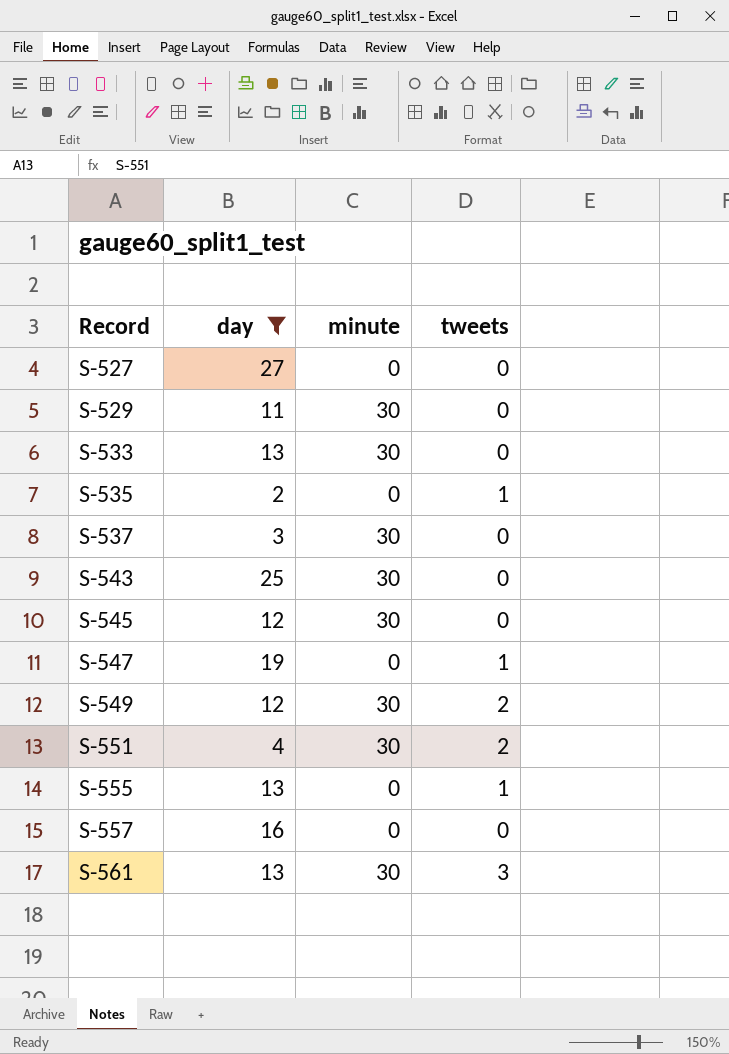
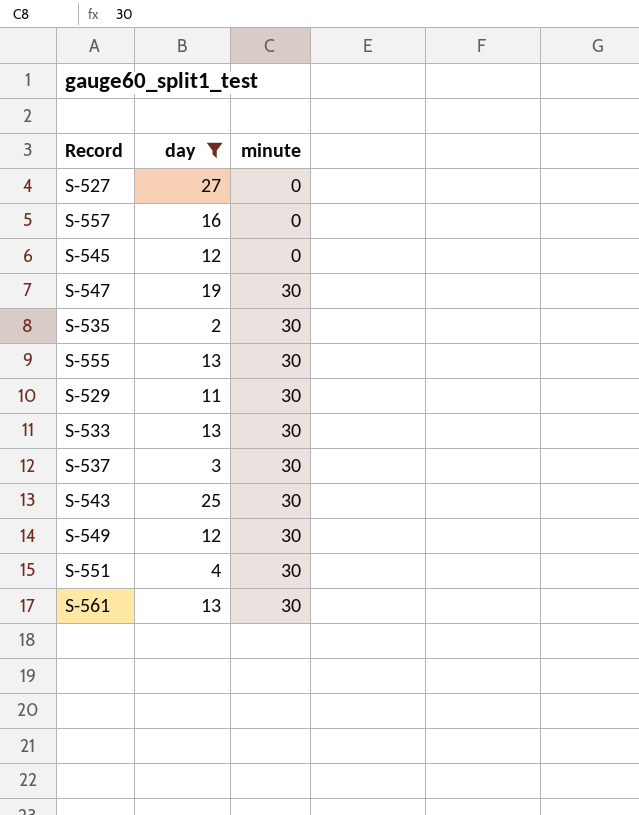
row order: Record ascending -> minute ascending
column tweets | position: 4 -> none
S-545 | minute: 30 -> 0
S-547 | minute: 0 -> 30
S-535 | minute: 0 -> 30
S-555 | minute: 0 -> 30

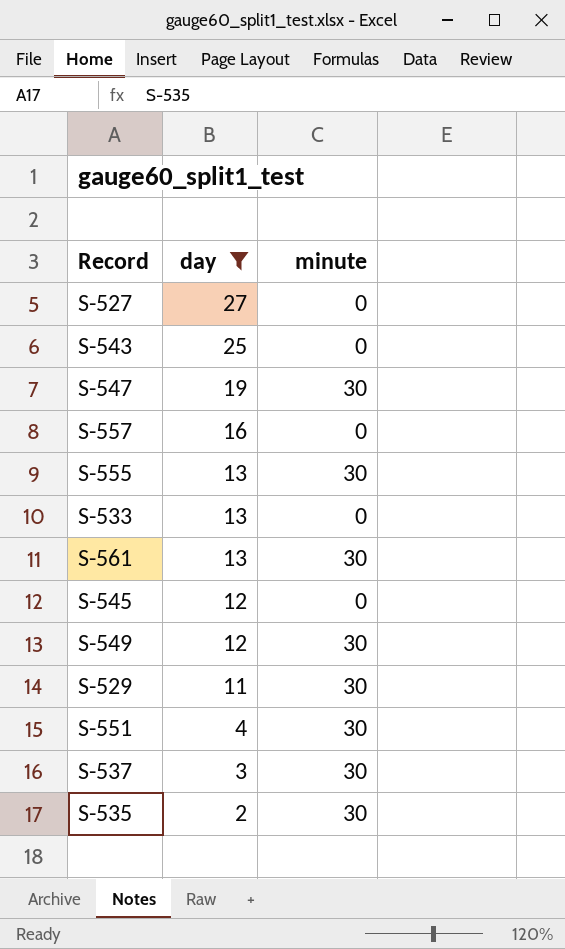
row order: minute ascending -> day descending
S-543 | minute: 30 -> 0
S-533 | minute: 30 -> 0

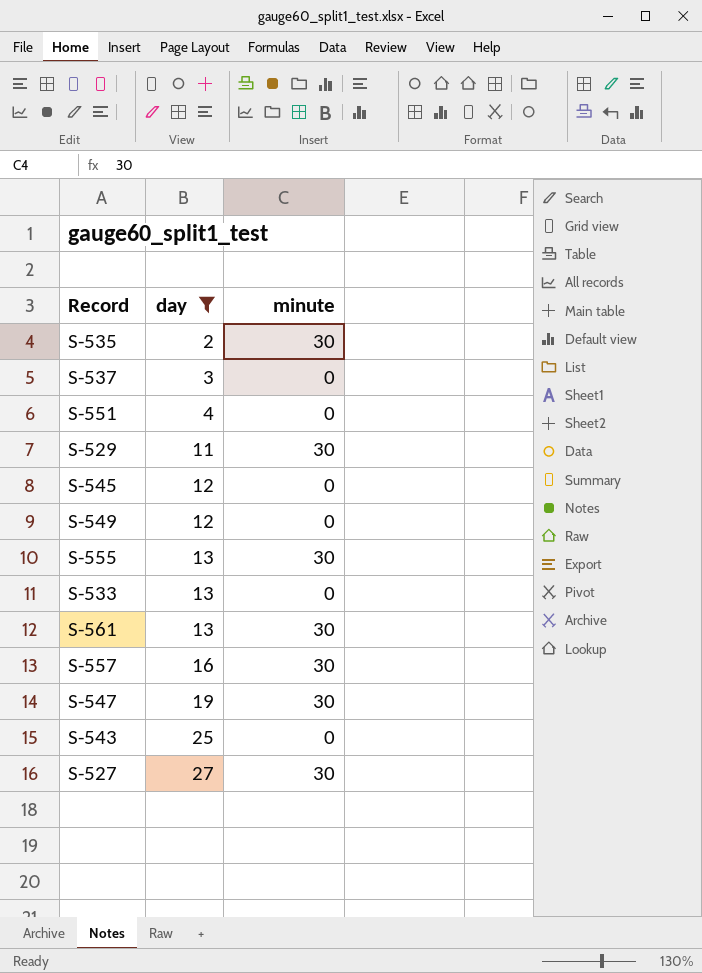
row order: day descending -> day ascending
S-537 | minute: 30 -> 0
S-551 | minute: 30 -> 0
S-549 | minute: 30 -> 0
S-557 | minute: 0 -> 30
S-527 | minute: 0 -> 30

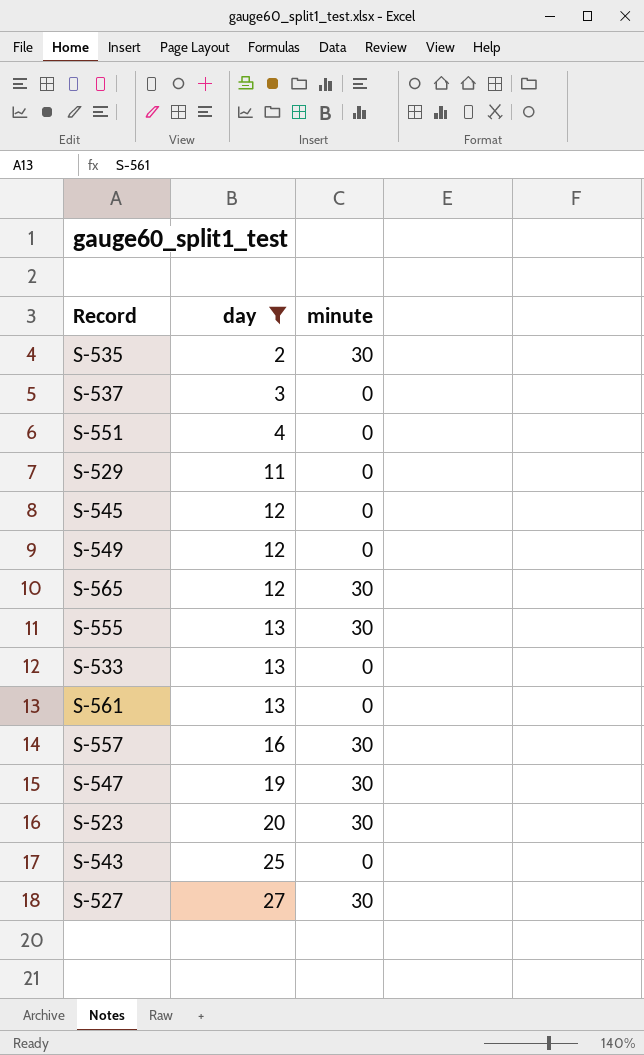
S-529 | minute: 30 -> 0
row S-565: none -> 12 | 30
S-561 | minute: 30 -> 0
row S-523: none -> 20 | 30

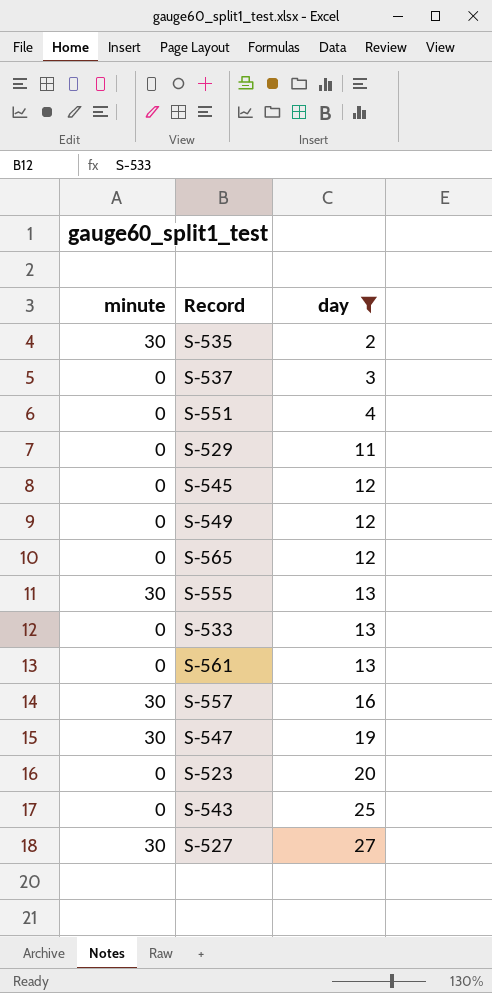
column minute | position: 3 -> 1
S-565 | minute: 30 -> 0
S-523 | minute: 30 -> 0

